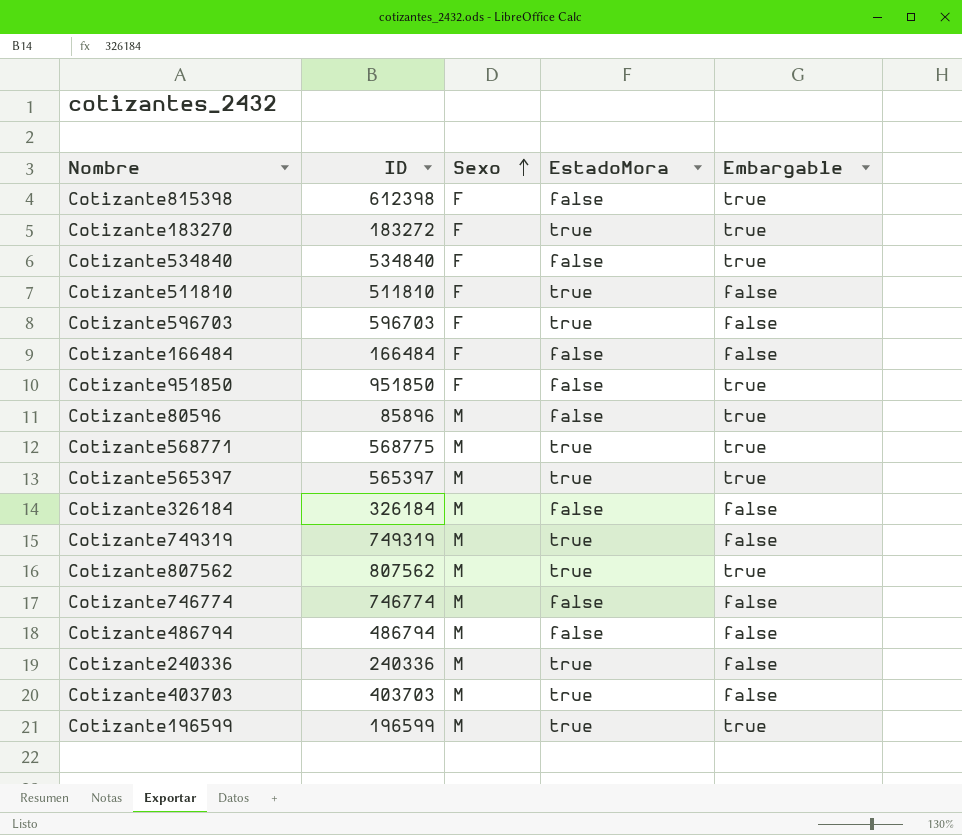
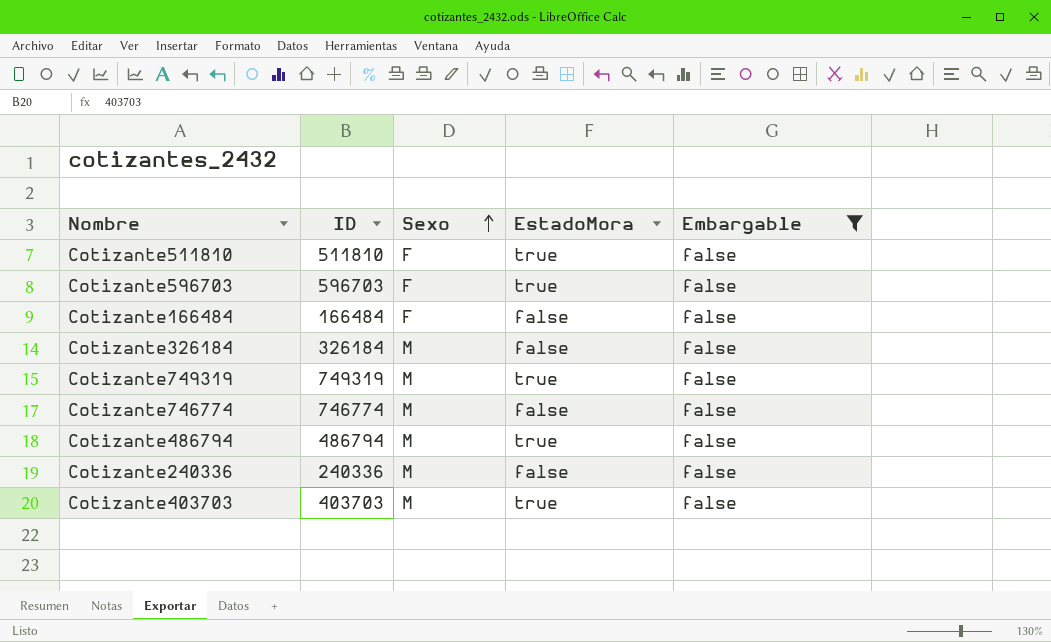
filter: none -> Embargable = false
Cotizante486794 | EstadoMora: false -> true
Cotizante240336 | EstadoMora: true -> false

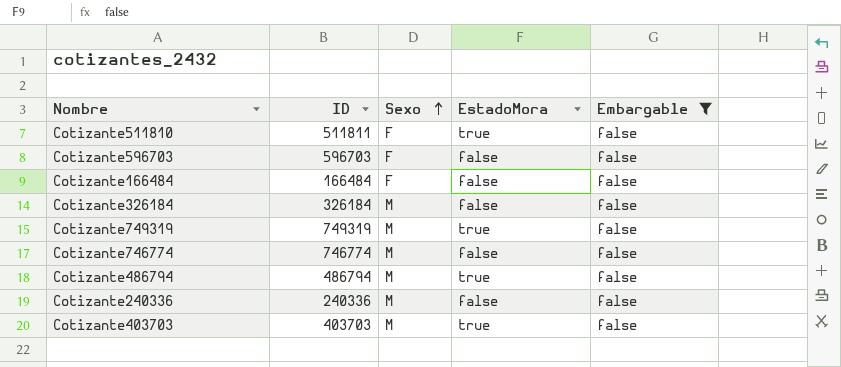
Cotizante511810 | ID: 511810 -> 511811
Cotizante596703 | EstadoMora: true -> false

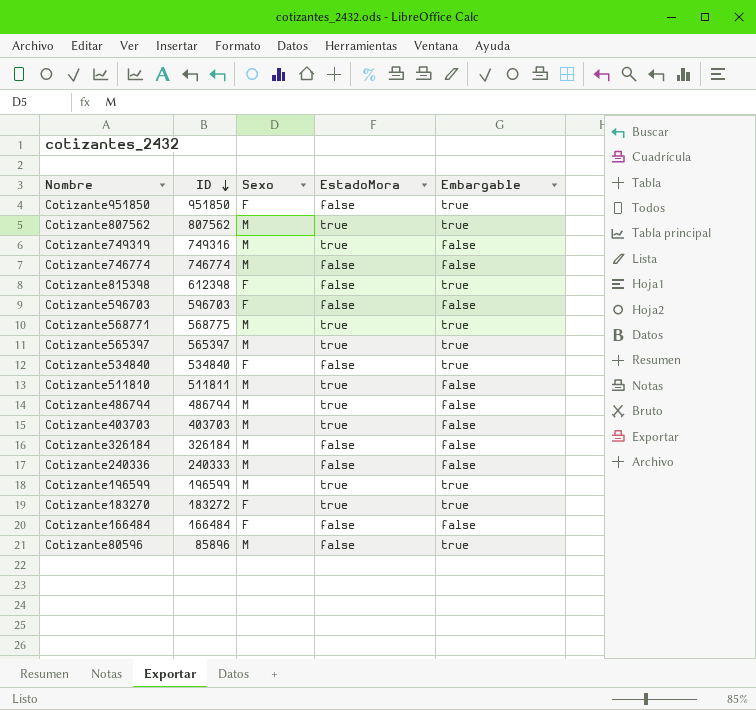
filter: Embargable = false -> none
row order: Sexo ascending -> ID descending
Cotizante749319 | ID: 749319 -> 749316
Cotizante511810 | Sexo: F -> M
Cotizante240336 | ID: 240336 -> 240333

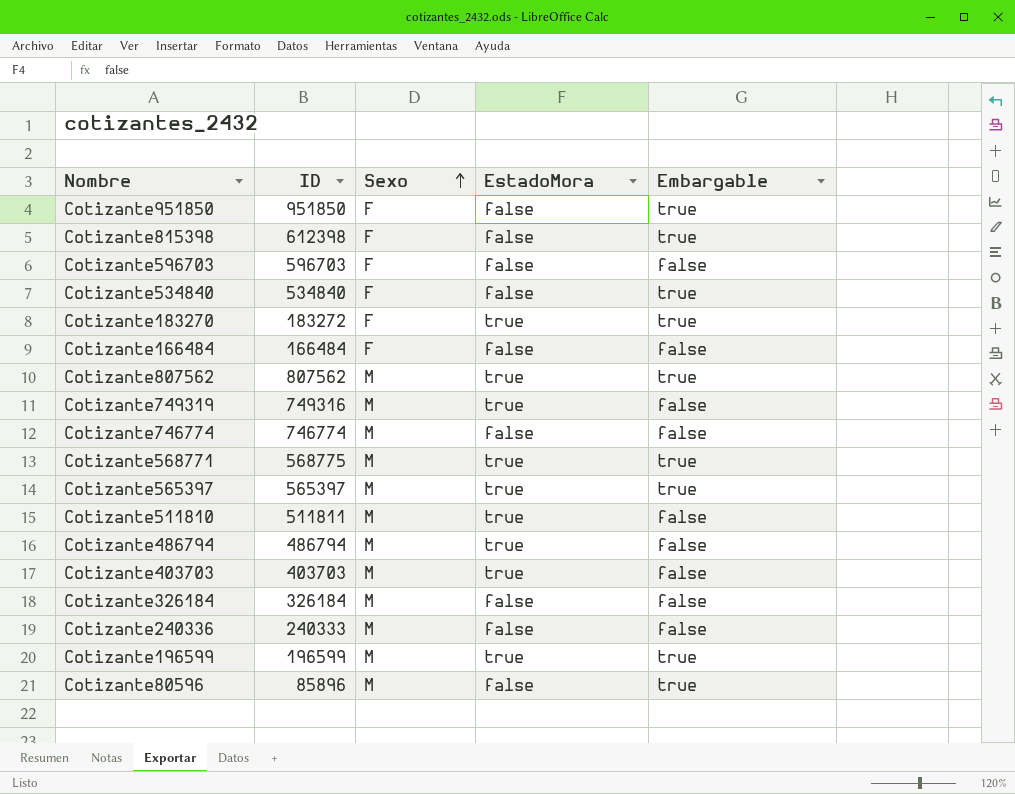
row order: ID descending -> Sexo ascending

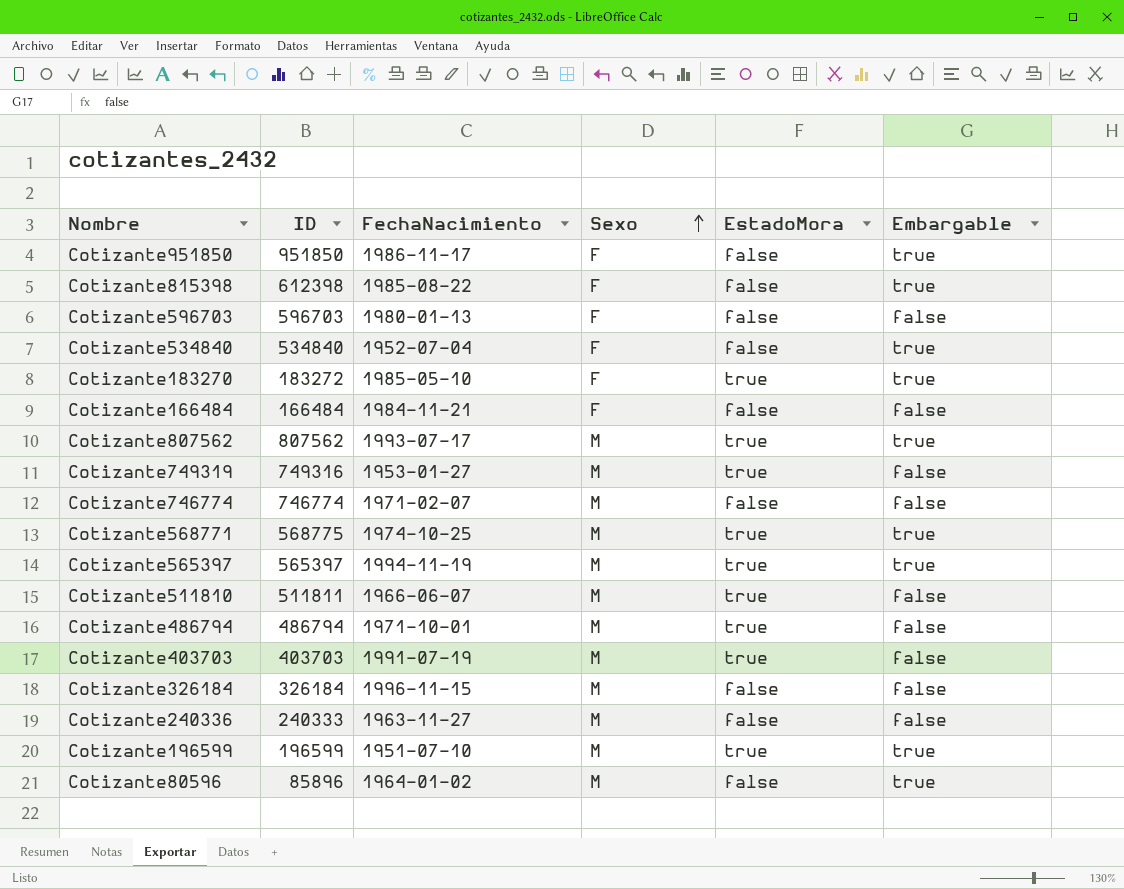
column FechaNacimiento | position: none -> 3

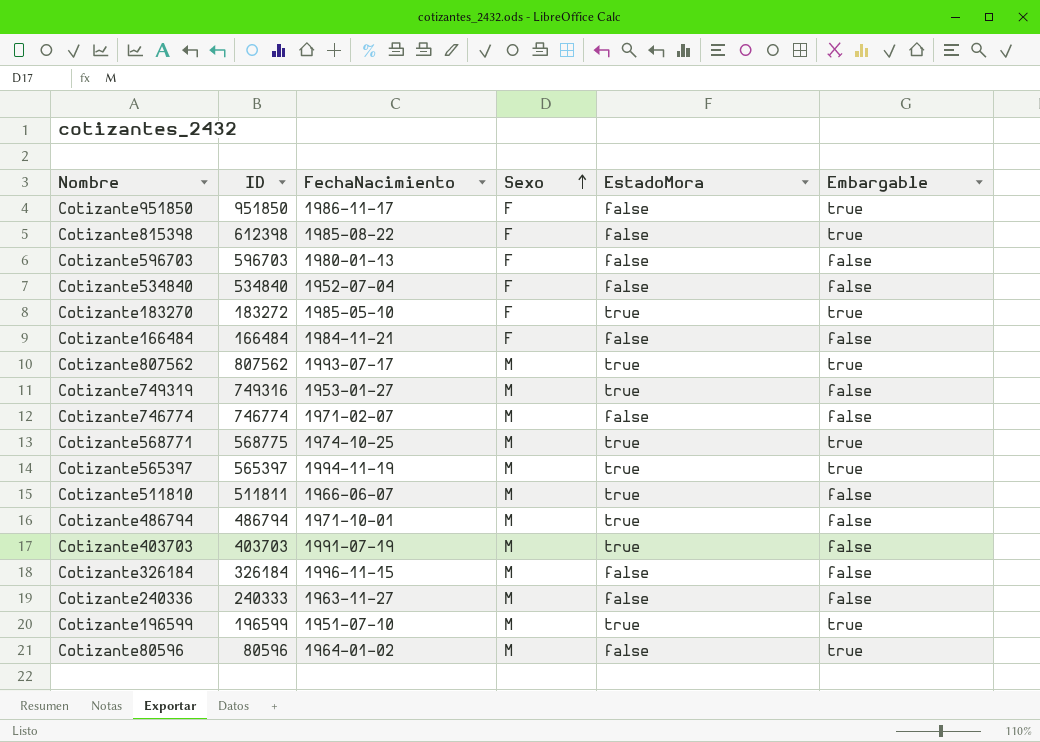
Cotizante534840 | Embargable: true -> false
Cotizante80596 | ID: 85896 -> 80596

